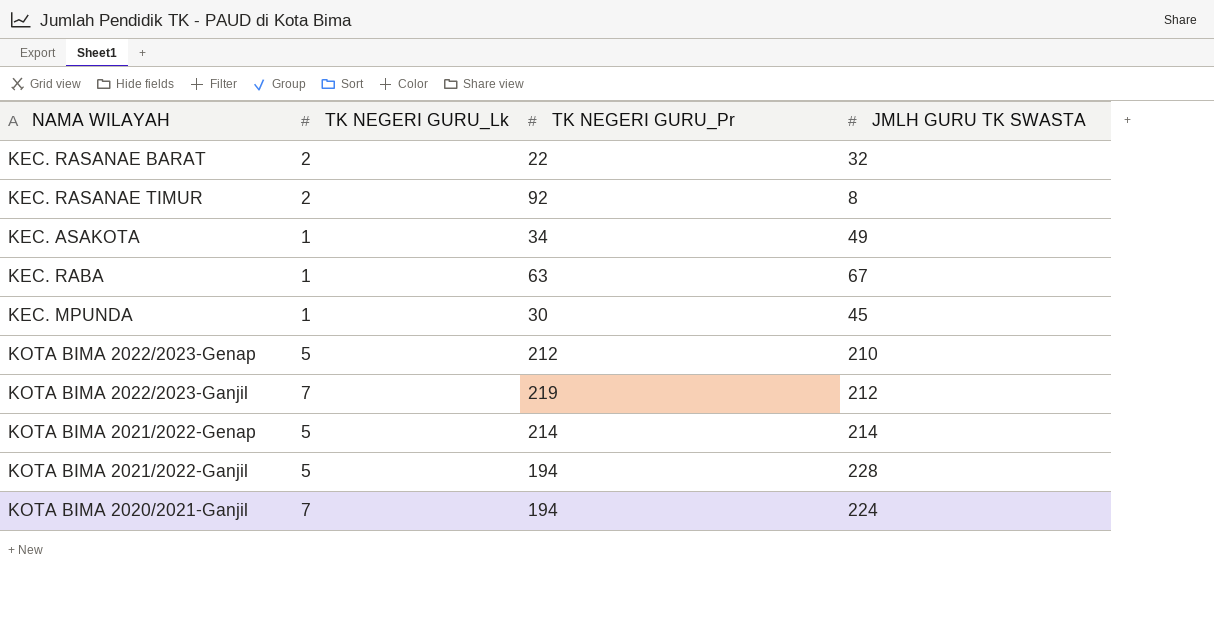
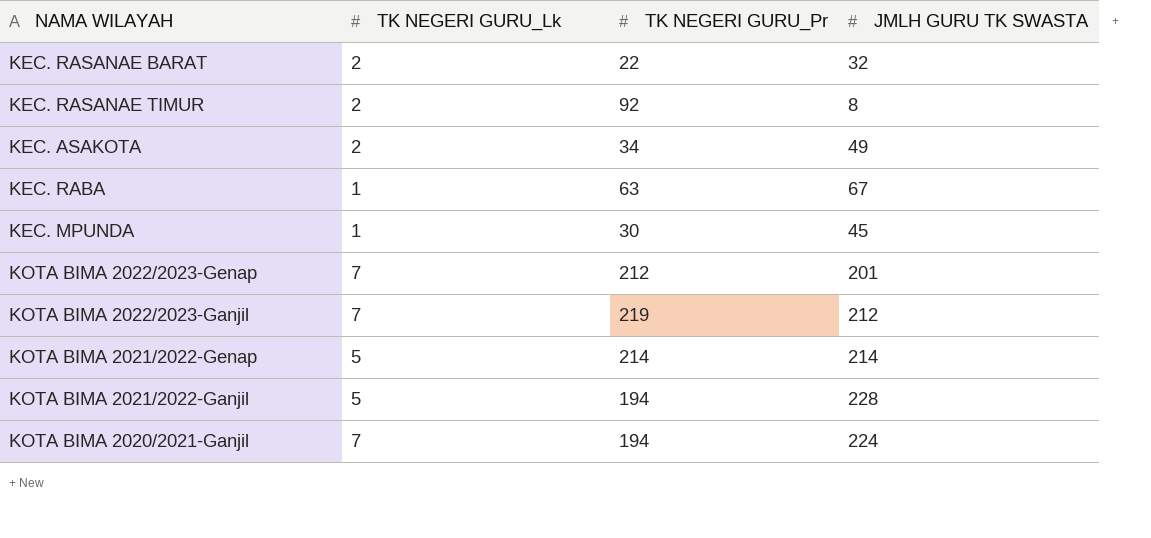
KEC. ASAKOTA | TK NEGERI GURU_Lk: 1 -> 2
KOTA BIMA 2022/2023-Genap | TK NEGERI GURU_Lk: 5 -> 7
KOTA BIMA 2022/2023-Genap | JMLH GURU TK SWASTA: 210 -> 201

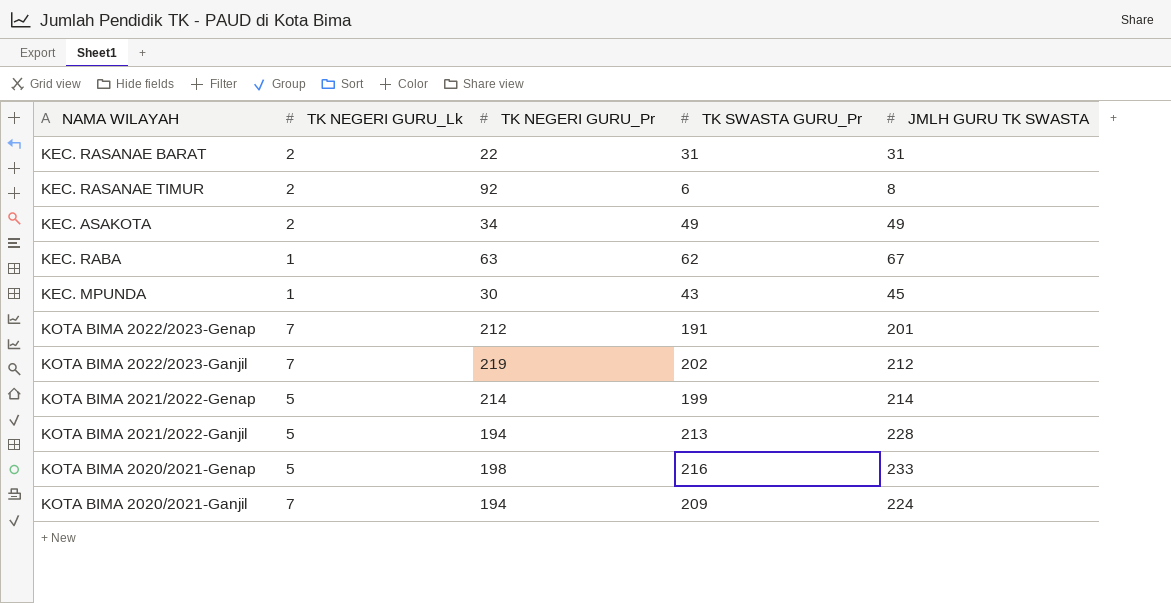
column TK SWASTA GURU_Pr | position: none -> 4
KEC. RASANAE BARAT | JMLH GURU TK SWASTA: 32 -> 31
row KOTA BIMA 2020/2021-Genap: none -> 5 | 198 | 216 | 233

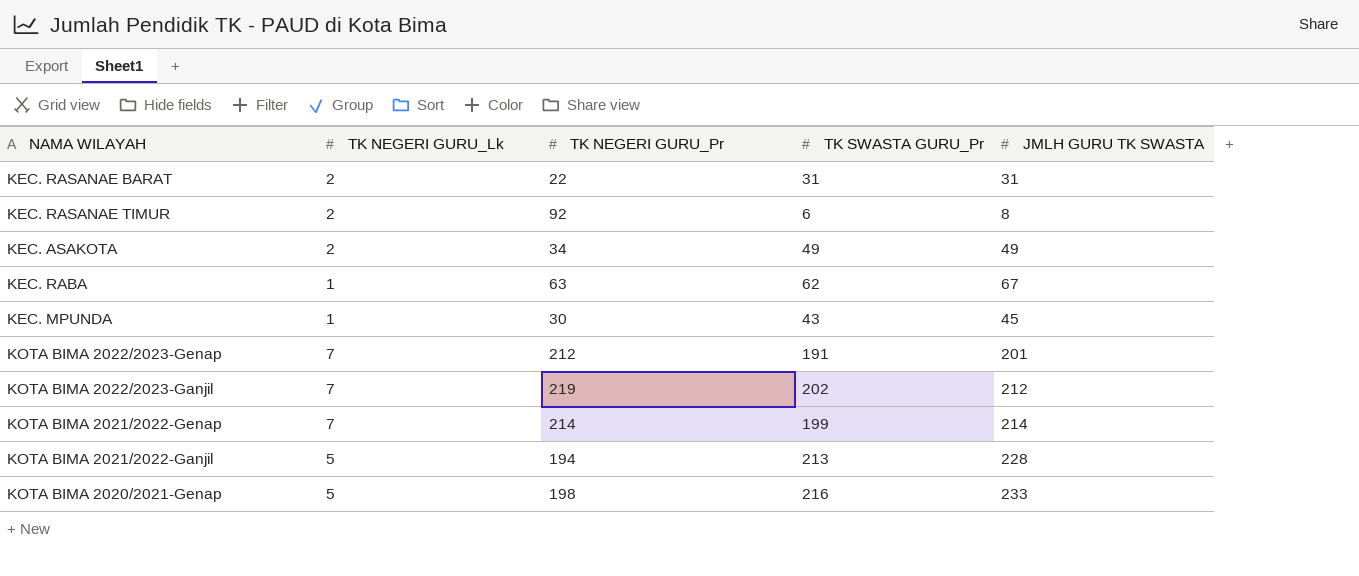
row KOTA BIMA 2020/2021-Ganjil: 7 | 194 | 209 | 224 -> none
KOTA BIMA 2021/2022-Genap | TK NEGERI GURU_Lk: 5 -> 7

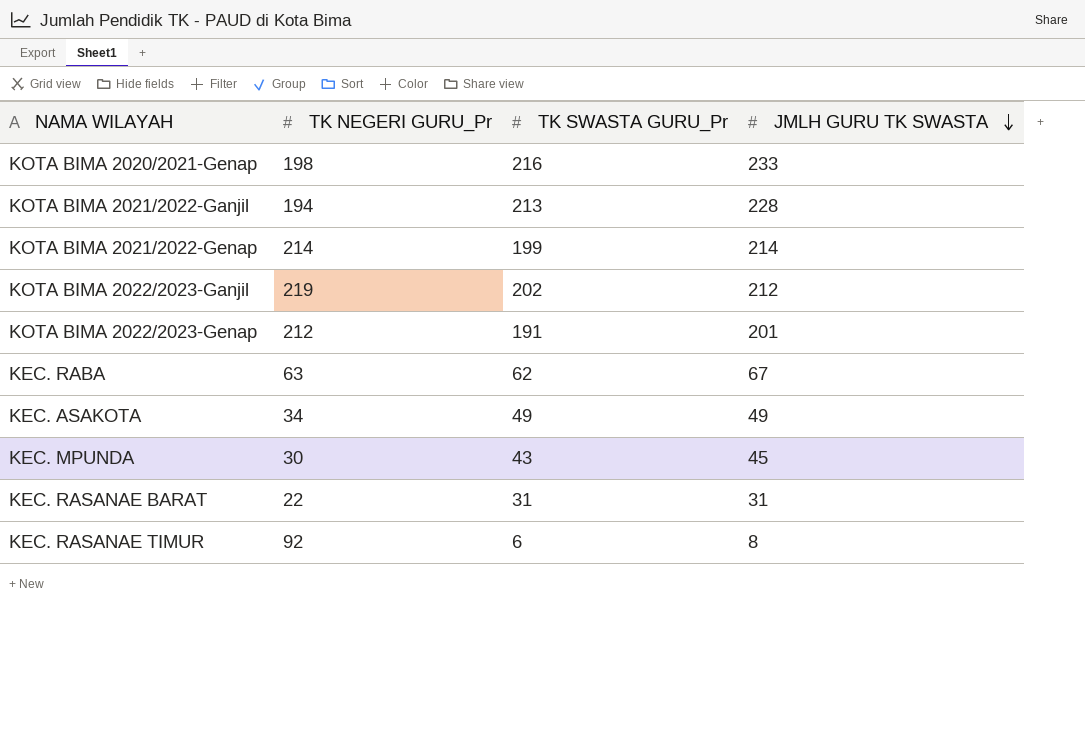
row order: none -> JMLH GURU TK SWASTA descending
column TK NEGERI GURU_Lk | position: 2 -> none

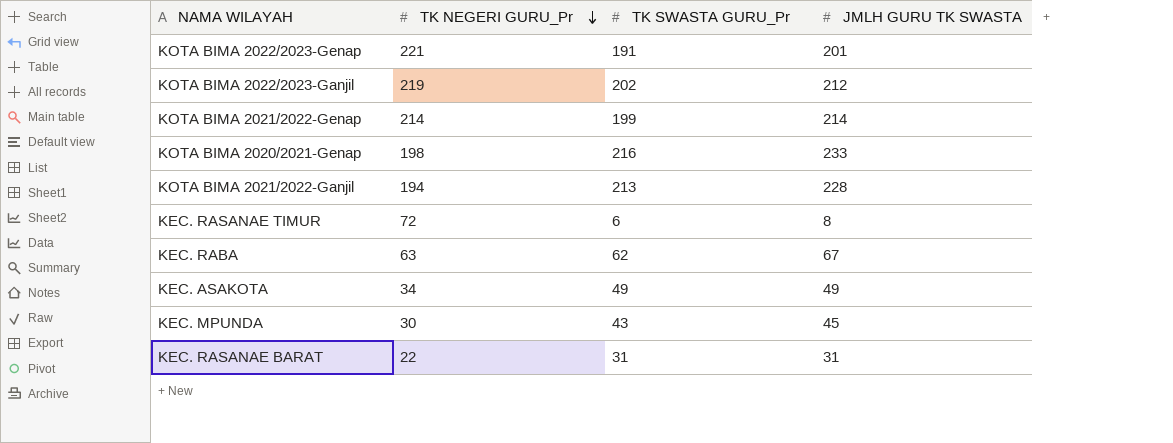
row order: JMLH GURU TK SWASTA descending -> TK NEGERI GURU_Pr descending
KOTA BIMA 2022/2023-Genap | TK NEGERI GURU_Pr: 212 -> 221
KEC. RASANAE TIMUR | TK NEGERI GURU_Pr: 92 -> 72

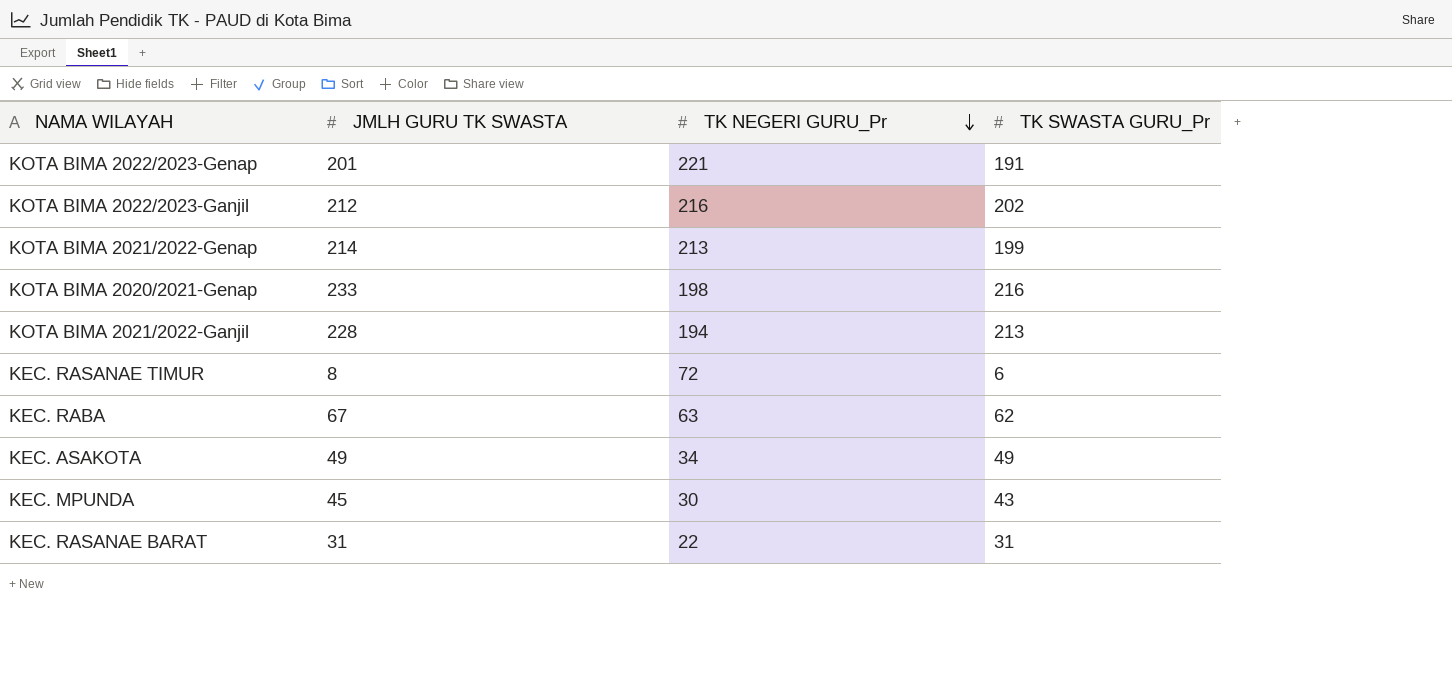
column JMLH GURU TK SWASTA | position: 4 -> 2
KOTA BIMA 2022/2023-Ganjil | TK NEGERI GURU_Pr: 219 -> 216
KOTA BIMA 2021/2022-Genap | TK NEGERI GURU_Pr: 214 -> 213

